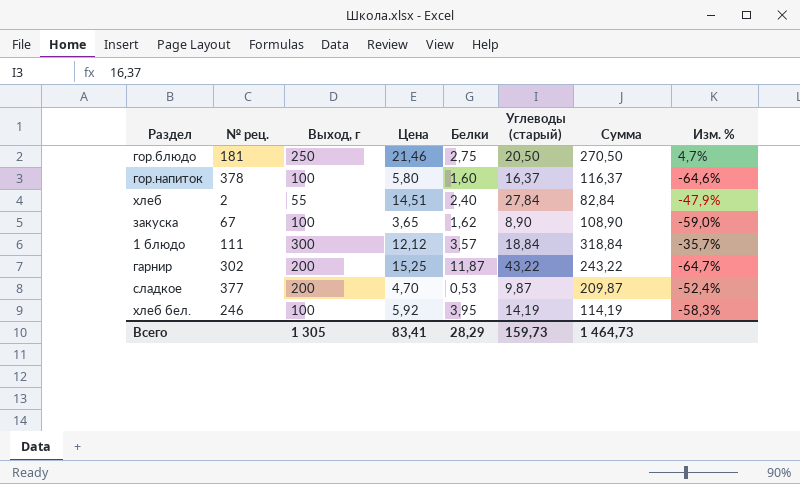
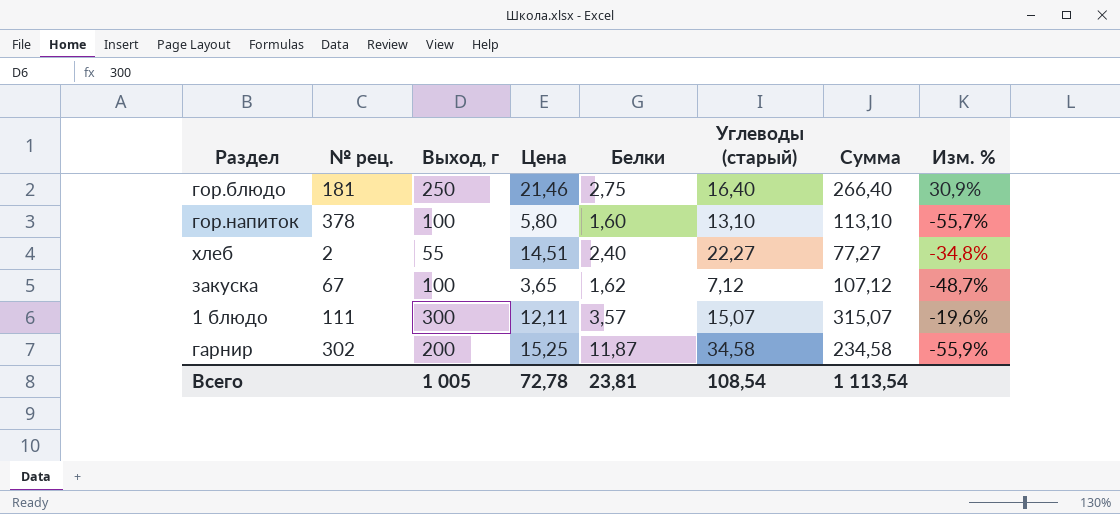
row сладкое: 377 | 200 | 4,70 | 0,53 | 9,87 | 209,87 | -52,4% -> none
row хлеб бел.: 246 | 100 | 5,92 | 3,95 | 14,19 | 114,19 | -58,3% -> none
гор.блюдо | Углеводы (старый): 20,50 -> 16,40
гор.блюдо | Сумма: 270,50 -> 266,40
гор.блюдо | Изм. %: 4,7% -> 30,9%
гор.напиток | Углеводы (старый): 16,37 -> 13,10
гор.напиток | Сумма: 116,37 -> 113,10
гор.напиток | Изм. %: -64,6% -> -55,7%
хлеб | Углеводы (старый): 27,84 -> 22,27
хлеб | Сумма: 82,84 -> 77,27
хлеб | Изм. %: -47,9% -> -34,8%
закуска | Углеводы (старый): 8,90 -> 7,12
закуска | Сумма: 108,90 -> 107,12
закуска | Изм. %: -59,0% -> -48,7%
1 блюдо | Цена: 12,12 -> 12,11
1 блюдо | Углеводы (старый): 18,84 -> 15,07
1 блюдо | Сумма: 318,84 -> 315,07
1 блюдо | Изм. %: -35,7% -> -19,6%
гарнир | Углеводы (старый): 43,22 -> 34,58
гарнир | Сумма: 243,22 -> 234,58
гарнир | Изм. %: -64,7% -> -55,9%
Всего | Выход, г: 1 305 -> 1 005
Всего | Цена: 83,41 -> 72,78
Всего | Белки: 28,29 -> 23,81
Всего | Углеводы (старый): 159,73 -> 108,54
Всего | Сумма: 1 464,73 -> 1 113,54

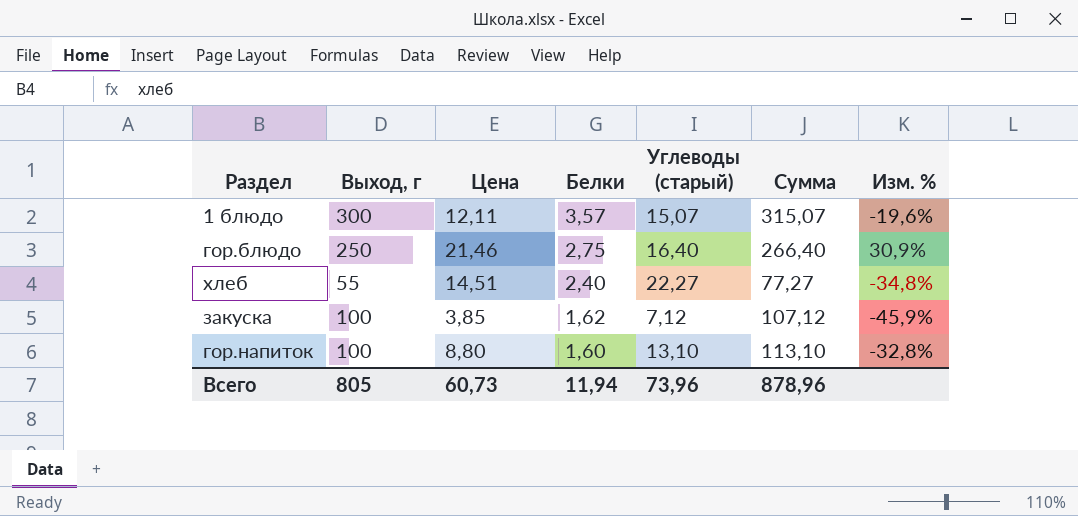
row order: none -> Белки descending
column № рец. | position: 2 -> none
row гарнир: 302 | 200 | 15,25 | 11,87 | 34,58 | 234,58 | -55,9% -> none
закуска | Цена: 3,65 -> 3,85
закуска | Изм. %: -48,7% -> -45,9%
гор.напиток | Цена: 5,80 -> 8,80
гор.напиток | Изм. %: -55,7% -> -32,8%
Всего | Выход, г: 1 005 -> 805
Всего | Цена: 72,78 -> 60,73
Всего | Белки: 23,81 -> 11,94
Всего | Углеводы (старый): 108,54 -> 73,96
Всего | Сумма: 1 113,54 -> 878,96

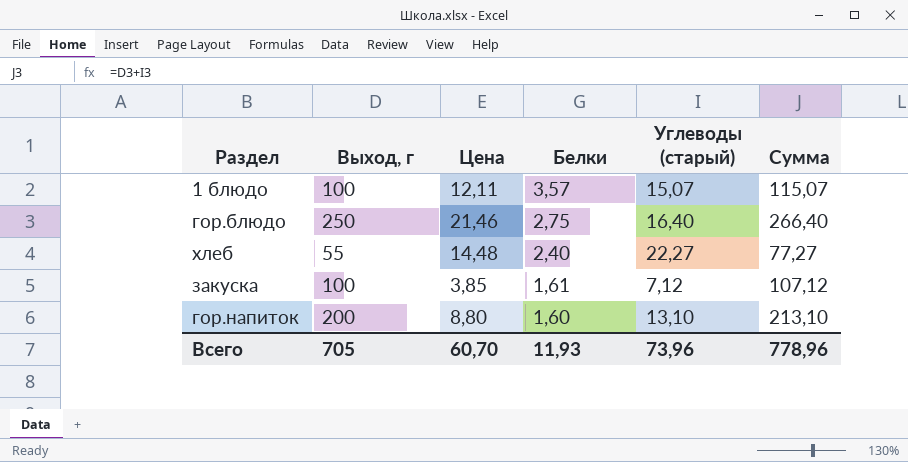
column Изм. % | formula: ([Цена] - [Углеводы (старый)]) / [Углеводы (старый)] -> none
1 блюдо | Выход, г: 300 -> 100
1 блюдо | Сумма: 315,07 -> 115,07
хлеб | Цена: 14,51 -> 14,48
закуска | Белки: 1,62 -> 1,61
гор.напиток | Выход, г: 100 -> 200
гор.напиток | Сумма: 113,10 -> 213,10
Всего | Выход, г: 805 -> 705
Всего | Цена: 60,73 -> 60,70
Всего | Белки: 11,94 -> 11,93
Всего | Сумма: 878,96 -> 778,96

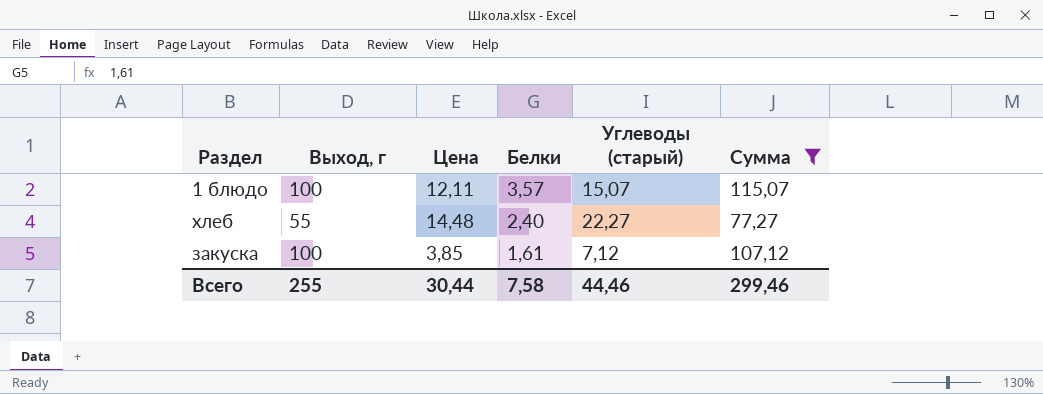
filter: none -> Сумма <= 115,07
Всего | Выход, г: 705 -> 255
Всего | Цена: 60,70 -> 30,44
Всего | Белки: 11,93 -> 7,58
Всего | Углеводы (старый): 73,96 -> 44,46
Всего | Сумма: 778,96 -> 299,46

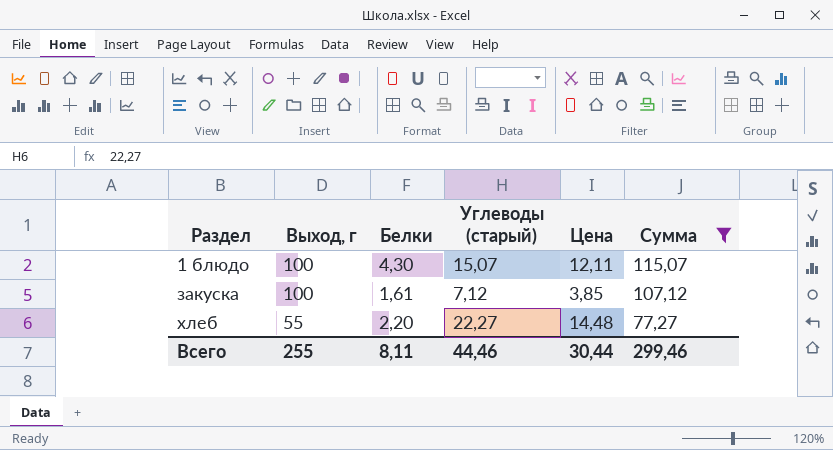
row order: Белки descending -> Раздел ascending
column Цена | position: 3 -> 5
1 блюдо | Белки: 3,57 -> 4,30
хлеб | Белки: 2,40 -> 2,20
Всего | Белки: 7,58 -> 8,11

